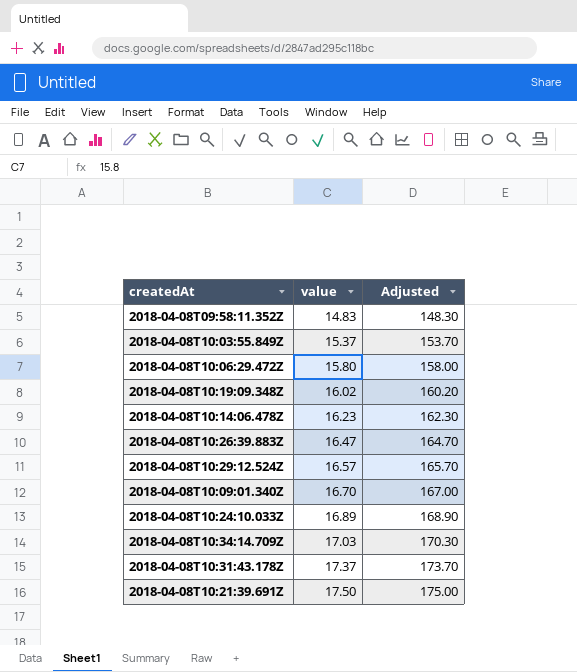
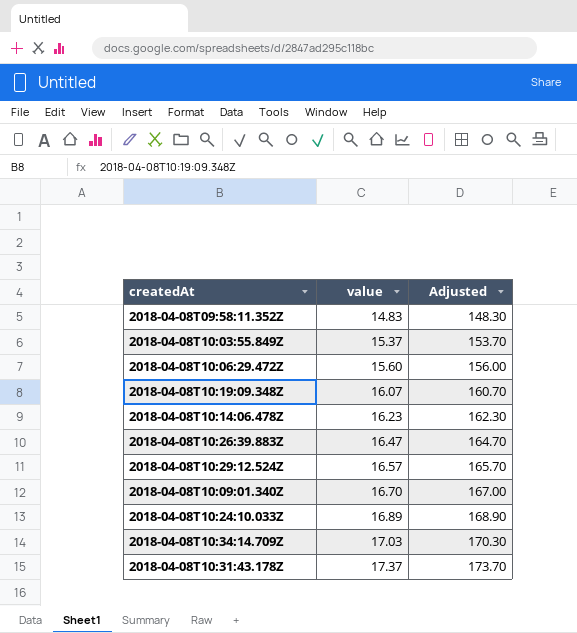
row 2018-04-08T10:21:39.691Z: 17.50 | 175.00 -> none
2018-04-08T10:06:29.472Z | value: 15.80 -> 15.60
2018-04-08T10:06:29.472Z | Adjusted: 158.00 -> 156.00
2018-04-08T10:19:09.348Z | value: 16.02 -> 16.07
2018-04-08T10:19:09.348Z | Adjusted: 160.20 -> 160.70

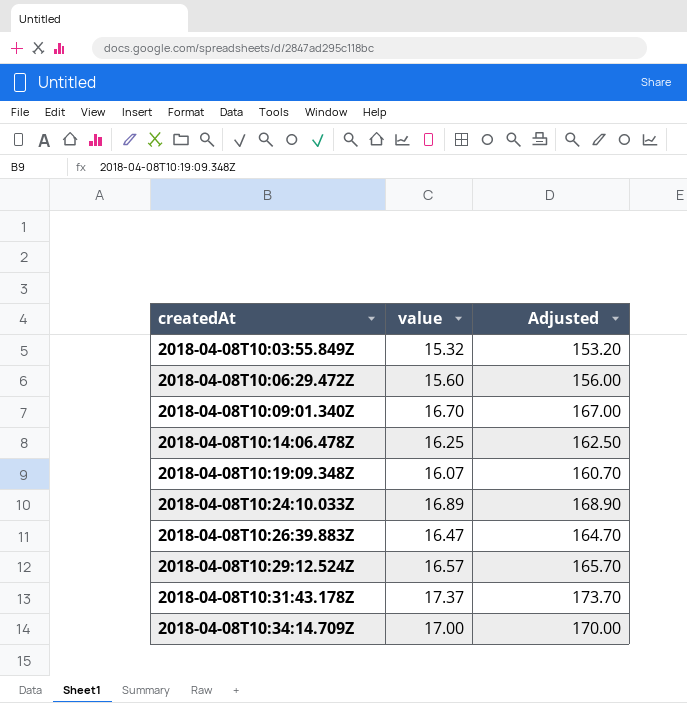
row order: value ascending -> createdAt ascending
row 2018-04-08T09:58:11.352Z: 14.83 | 148.30 -> none
2018-04-08T10:03:55.849Z | value: 15.37 -> 15.32
2018-04-08T10:03:55.849Z | Adjusted: 153.70 -> 153.20
2018-04-08T10:14:06.478Z | value: 16.23 -> 16.25
2018-04-08T10:14:06.478Z | Adjusted: 162.30 -> 162.50
2018-04-08T10:34:14.709Z | value: 17.03 -> 17.00
2018-04-08T10:34:14.709Z | Adjusted: 170.30 -> 170.00

